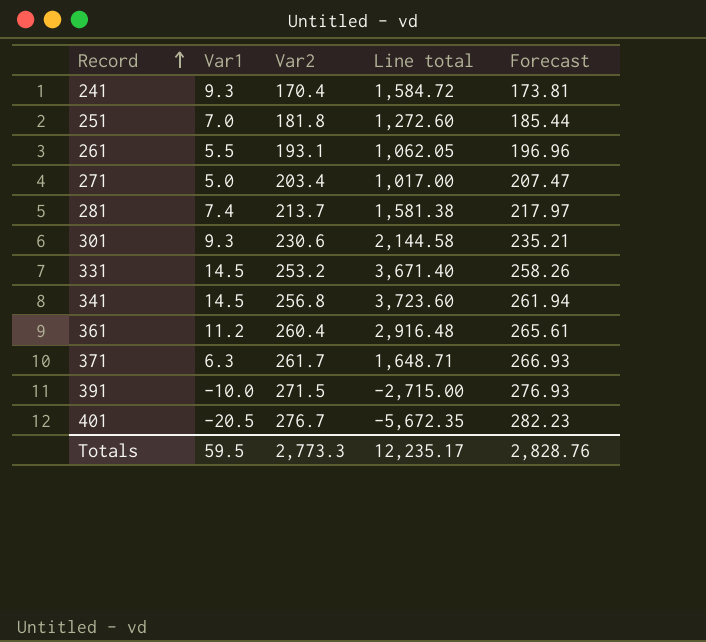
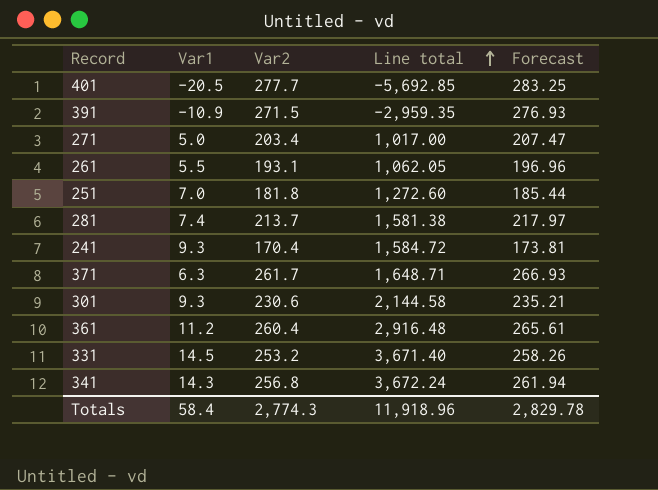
row order: Record ascending -> Line total ascending
401 | Var2: 276.7 -> 277.7
401 | Line total: -5,672.35 -> -5,692.85
401 | Forecast: 282.23 -> 283.25
391 | Var1: -10.0 -> -10.9
391 | Line total: -2,715.00 -> -2,959.35
341 | Var1: 14.5 -> 14.3
341 | Line total: 3,723.60 -> 3,672.24
Totals | Var1: 59.5 -> 58.4
Totals | Var2: 2,773.3 -> 2,774.3
Totals | Line total: 12,235.17 -> 11,918.96
Totals | Forecast: 2,828.76 -> 2,829.78

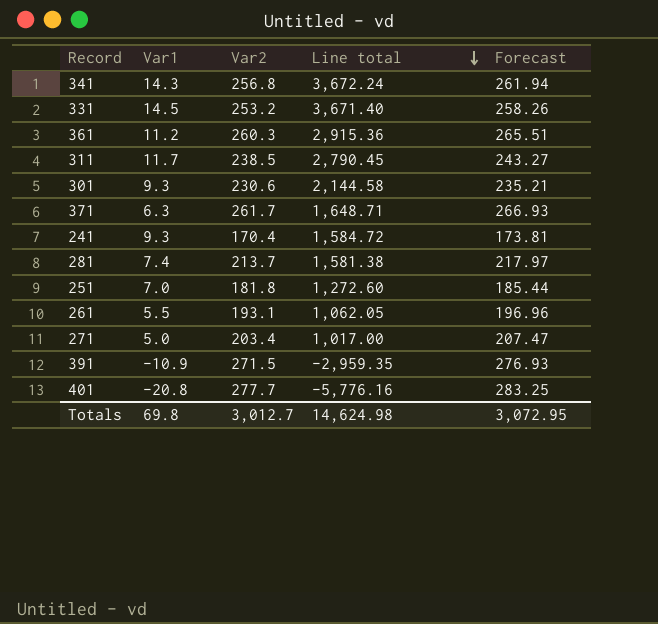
row order: Line total ascending -> Line total descending
361 | Var2: 260.4 -> 260.3
361 | Line total: 2,916.48 -> 2,915.36
361 | Forecast: 265.61 -> 265.51
row 311: none -> 11.7 | 238.5 | 2,790.45 | 243.27
401 | Var1: -20.5 -> -20.8
401 | Line total: -5,692.85 -> -5,776.16
Totals | Var1: 58.4 -> 69.8
Totals | Var2: 2,774.3 -> 3,012.7
Totals | Line total: 11,918.96 -> 14,624.98
Totals | Forecast: 2,829.78 -> 3,072.95

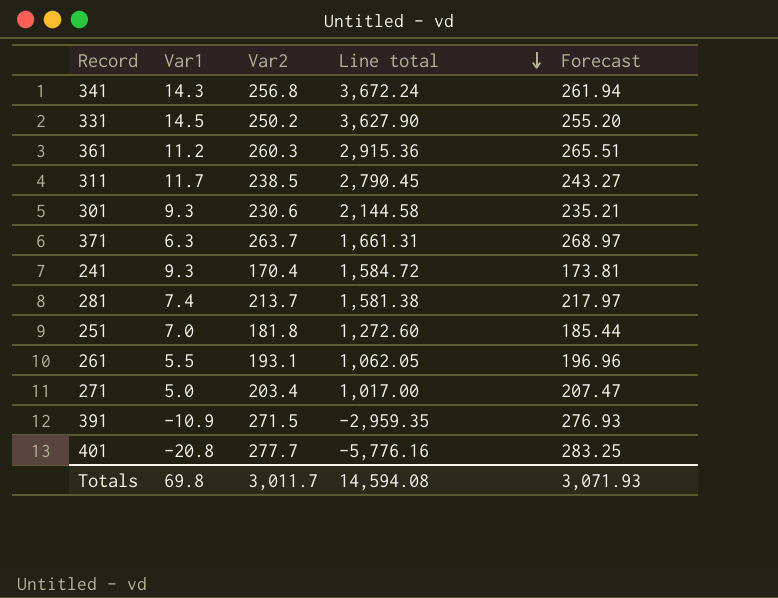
331 | Var2: 253.2 -> 250.2
331 | Line total: 3,671.40 -> 3,627.90
331 | Forecast: 258.26 -> 255.20
371 | Var2: 261.7 -> 263.7
371 | Line total: 1,648.71 -> 1,661.31
371 | Forecast: 266.93 -> 268.97
Totals | Var2: 3,012.7 -> 3,011.7
Totals | Line total: 14,624.98 -> 14,594.08
Totals | Forecast: 3,072.95 -> 3,071.93

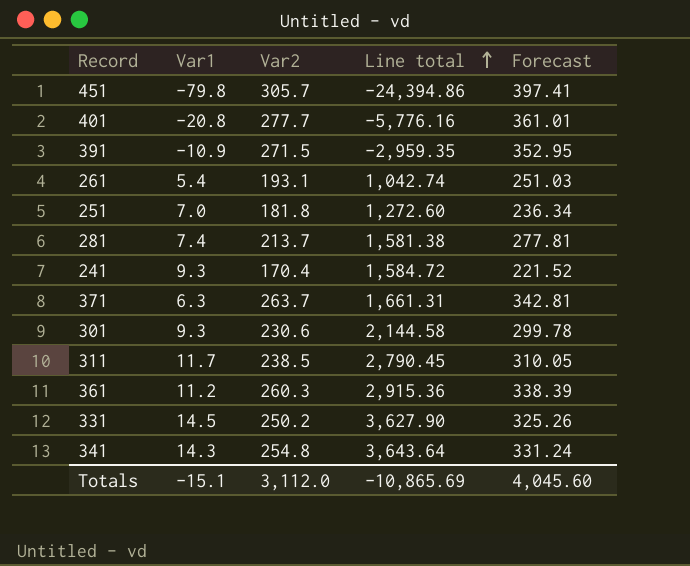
row order: Line total descending -> Line total ascending
column Forecast | formula: [Var2] * 1.02 -> [Var2] * 1.3
row 271: 5.0 | 203.4 | 1,017.00 | 207.47 -> none
row 451: none -> -79.8 | 305.7 | -24,394.86 | 397.41
261 | Var1: 5.5 -> 5.4
261 | Line total: 1,062.05 -> 1,042.74
341 | Var2: 256.8 -> 254.8
341 | Line total: 3,672.24 -> 3,643.64
Totals | Var1: 69.8 -> -15.1
Totals | Var2: 3,011.7 -> 3,112.0
Totals | Line total: 14,594.08 -> -10,865.69
Totals | Forecast: 3,071.93 -> 4,045.60

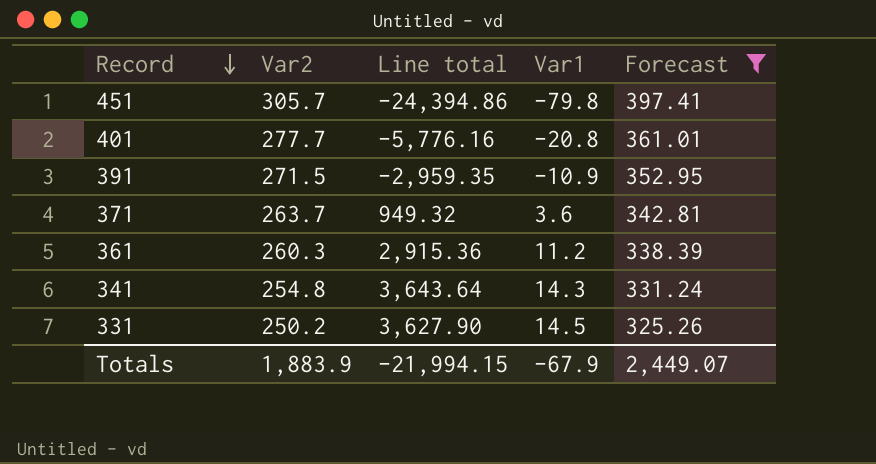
filter: none -> Forecast >= 325.26
row order: Line total ascending -> Record descending
column Var1 | position: 2 -> 4
371 | Line total: 1,661.31 -> 949.32
371 | Var1: 6.3 -> 3.6
Totals | Var2: 3,112.0 -> 1,883.9
Totals | Line total: -10,865.69 -> -21,994.15
Totals | Var1: -15.1 -> -67.9
Totals | Forecast: 4,045.60 -> 2,449.07

